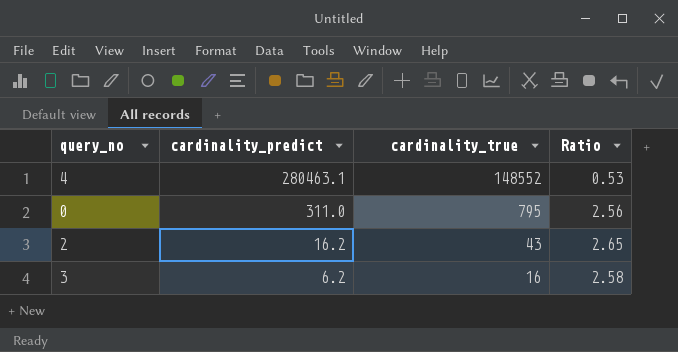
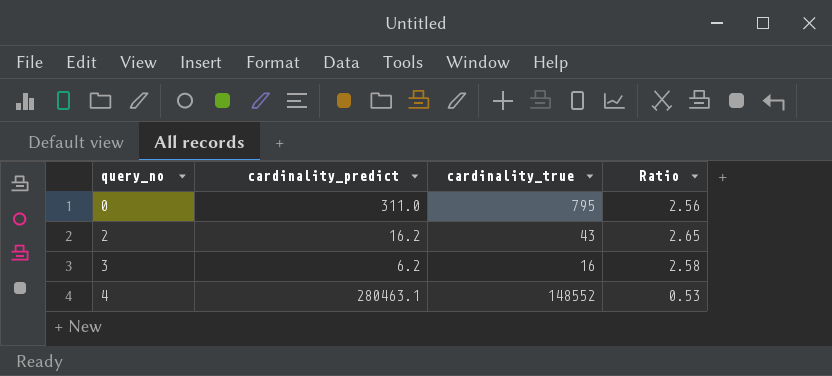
row order: cardinality_predict descending -> query_no ascending

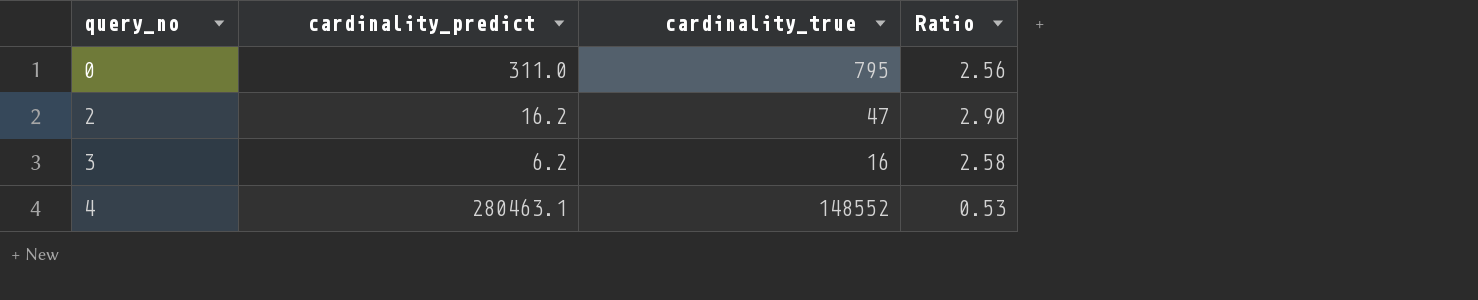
2 | cardinality_true: 43 -> 47
2 | Ratio: 2.65 -> 2.90

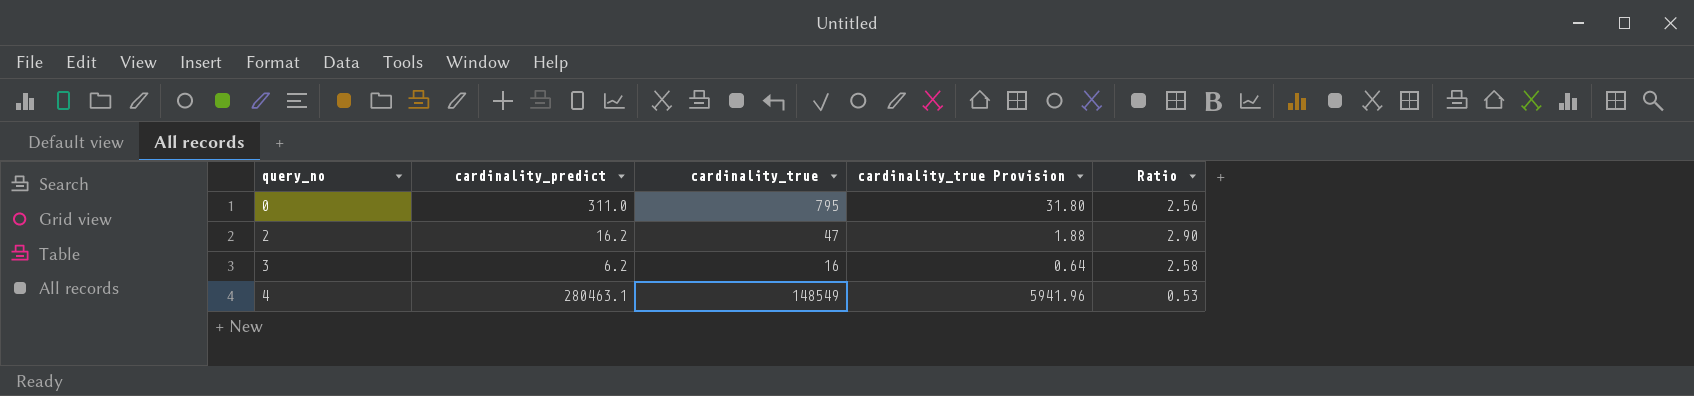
column cardinality_true Provision | formula: none -> [cardinality_true] * 0.04
4 | cardinality_true: 148552 -> 148549

